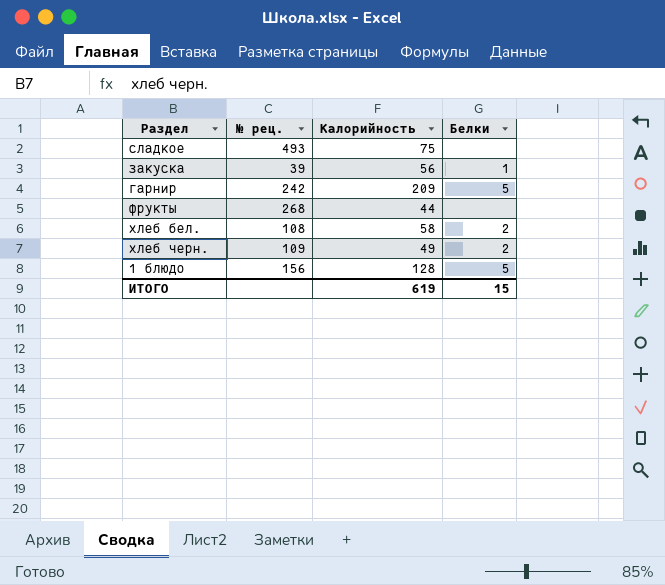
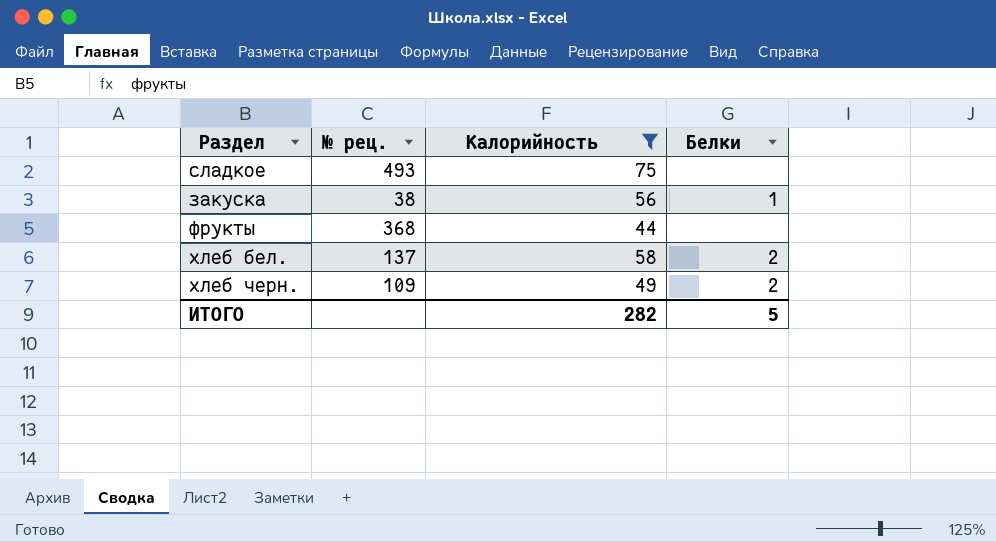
filter: none -> Калорийность <= 75
закуска | № рец.: 39 -> 38
фрукты | № рец.: 268 -> 368
хлеб бел. | № рец.: 108 -> 137
ИТОГО | Калорийность: 619 -> 282
ИТОГО | Белки: 15 -> 5

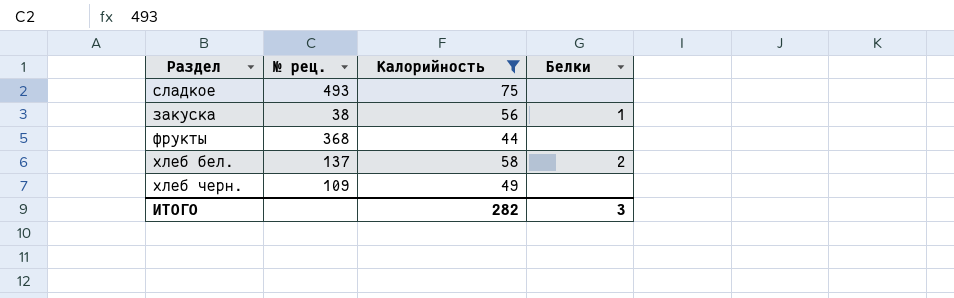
хлеб черн. | Белки: 2 -> none
ИТОГО | Белки: 5 -> 3

